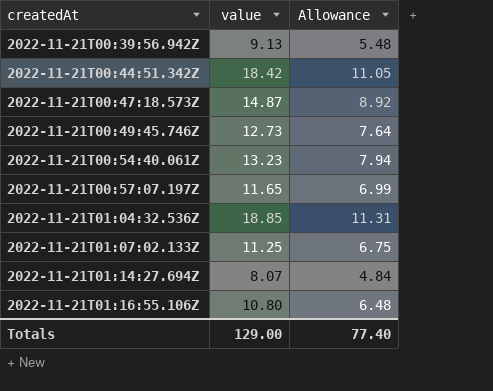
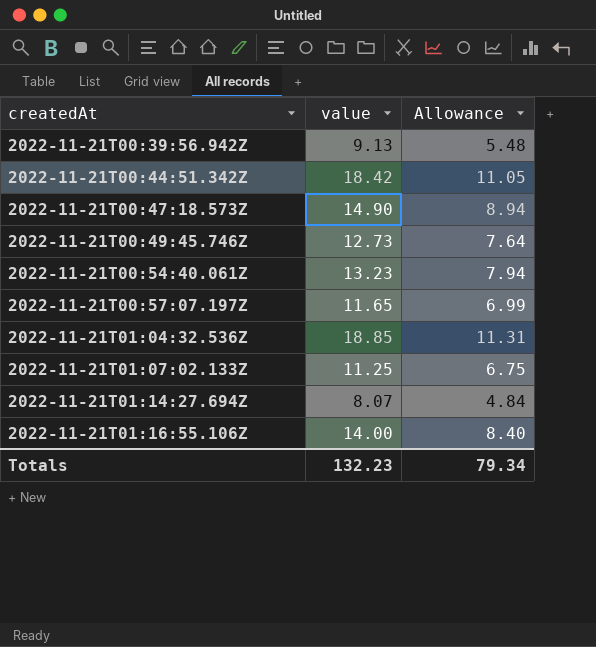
2022-11-21T00:47:18.573Z | value: 14.87 -> 14.90
2022-11-21T00:47:18.573Z | Allowance: 8.92 -> 8.94
2022-11-21T01:16:55.106Z | value: 10.80 -> 14.00
2022-11-21T01:16:55.106Z | Allowance: 6.48 -> 8.40
Totals | value: 129.00 -> 132.23
Totals | Allowance: 77.40 -> 79.34

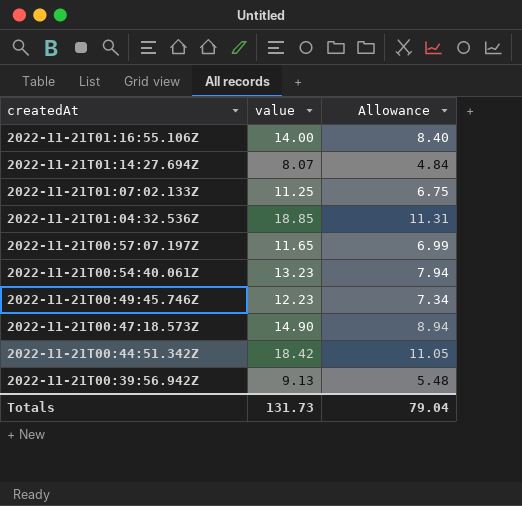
row order: createdAt ascending -> createdAt descending
2022-11-21T00:49:45.746Z | value: 12.73 -> 12.23
2022-11-21T00:49:45.746Z | Allowance: 7.64 -> 7.34
Totals | value: 132.23 -> 131.73
Totals | Allowance: 79.34 -> 79.04

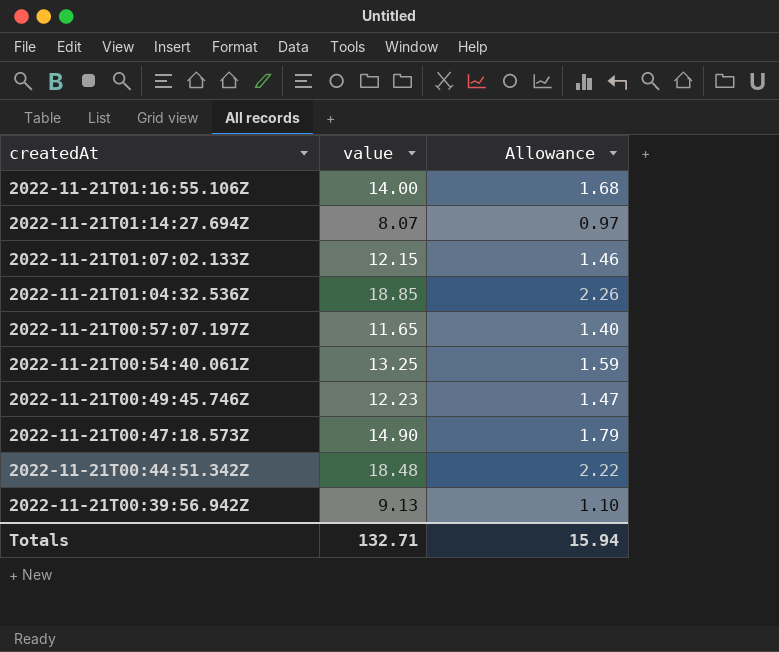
column Allowance | formula: [value] * 0.6 -> [value] * 0.12
2022-11-21T01:07:02.133Z | value: 11.25 -> 12.15
2022-11-21T00:54:40.061Z | value: 13.23 -> 13.25
2022-11-21T00:44:51.342Z | value: 18.42 -> 18.48
Totals | value: 131.73 -> 132.71
Totals | Allowance: 79.04 -> 15.94

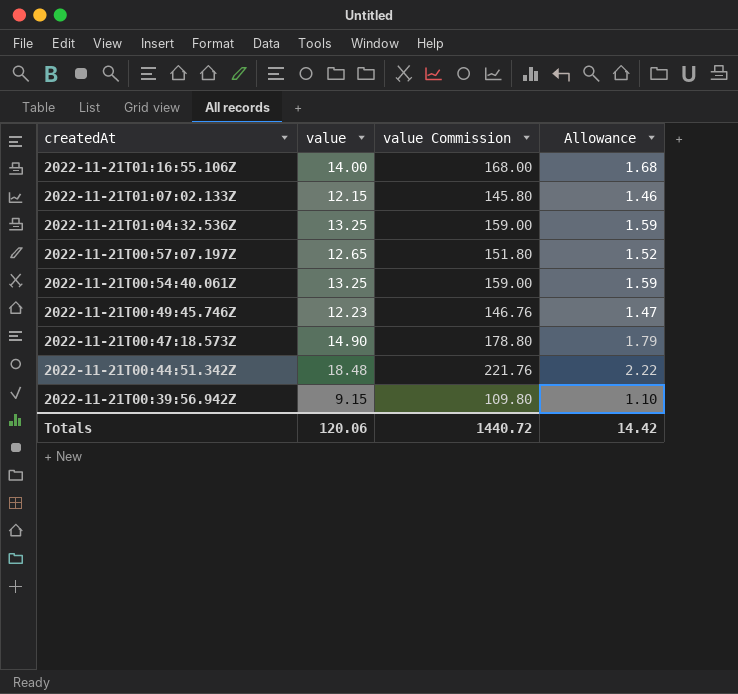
column value Commission | formula: none -> [value] * 12
row 2022-11-21T01:14:27.694Z: 8.07 | 0.97 -> none
2022-11-21T01:04:32.536Z | value: 18.85 -> 13.25
2022-11-21T01:04:32.536Z | Allowance: 2.26 -> 1.59
2022-11-21T00:57:07.197Z | value: 11.65 -> 12.65
2022-11-21T00:57:07.197Z | Allowance: 1.40 -> 1.52
2022-11-21T00:39:56.942Z | value: 9.13 -> 9.15
Totals | value: 132.71 -> 120.06
Totals | Allowance: 15.94 -> 14.42

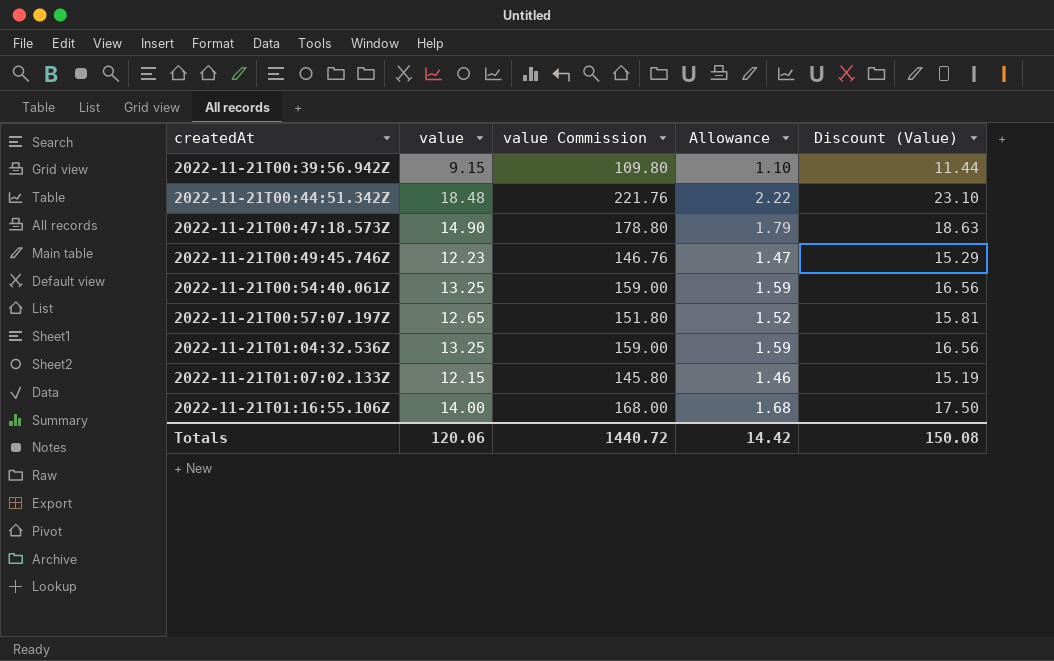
row order: createdAt descending -> createdAt ascending
column Discount (Value) | formula: none -> [value] * 1.25

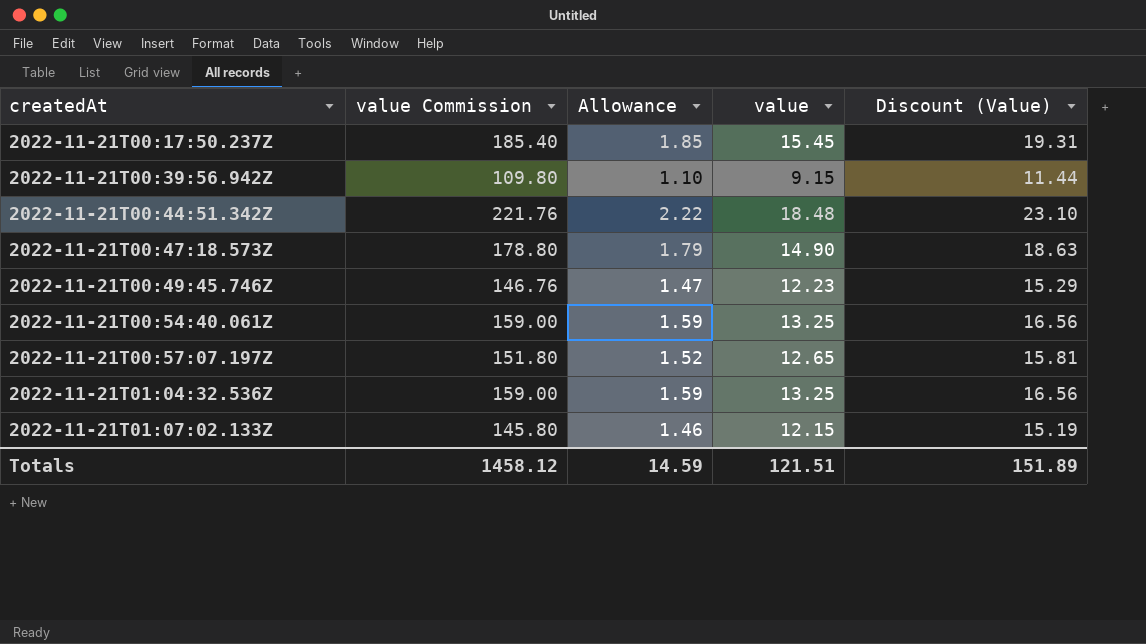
column value | position: 2 -> 4
row 2022-11-21T01:16:55.106Z: 14.00 | 168.00 | 1.68 | 17.50 -> none
row 2022-11-21T00:17:50.237Z: none -> 185.40 | 1.85 | 15.45 | 19.31
Totals | value Commission: 1440.72 -> 1458.12
Totals | Allowance: 14.42 -> 14.59
Totals | value: 120.06 -> 121.51
Totals | Discount (Value): 150.08 -> 151.89

